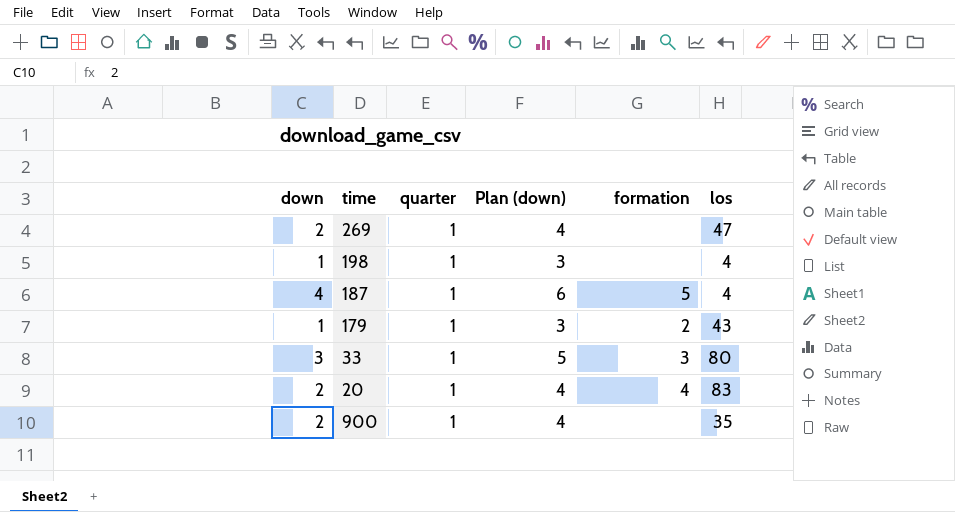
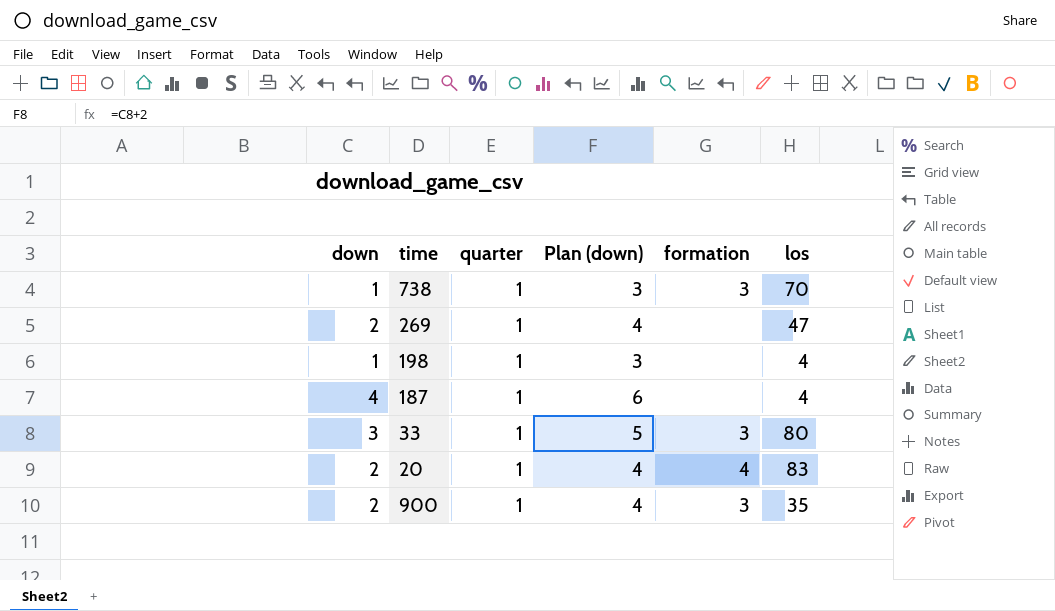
row 179: 1 | 1 | 3 | 2 | 43 -> none
row 738: none -> 1 | 1 | 3 | 3 | 70
187 | formation: 5 -> none
900 | formation: none -> 3

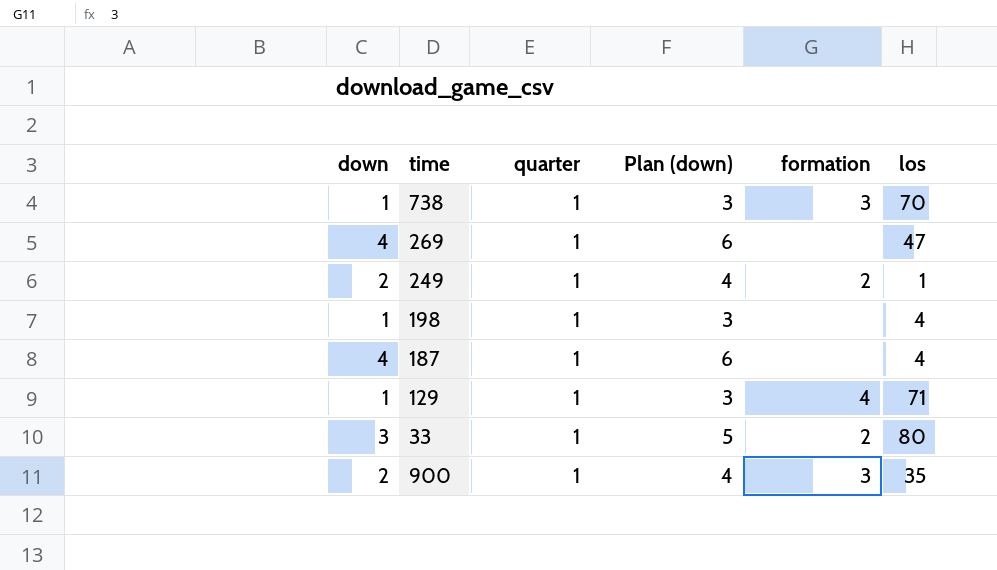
row 20: 2 | 1 | 4 | 4 | 83 -> none
269 | down: 2 -> 4
269 | Plan (down): 4 -> 6
row 249: none -> 2 | 1 | 4 | 2 | 1
row 129: none -> 1 | 1 | 3 | 4 | 71
33 | formation: 3 -> 2

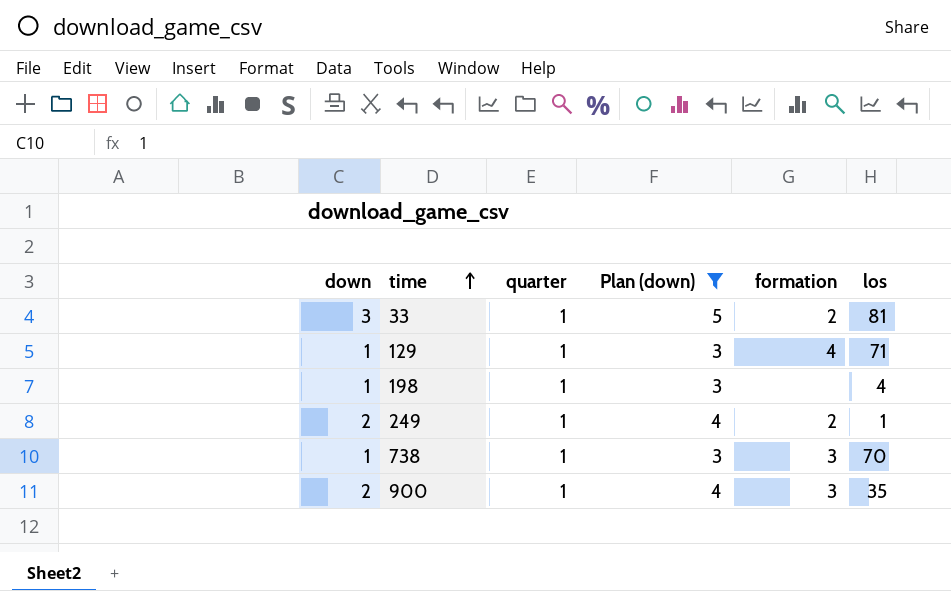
filter: none -> Plan (down) != 6
row order: none -> time ascending
33 | los: 80 -> 81

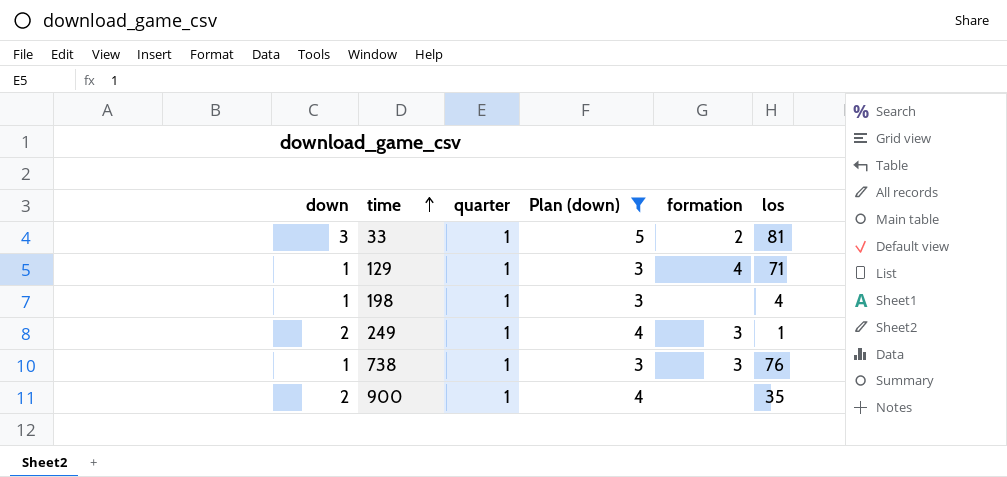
249 | formation: 2 -> 3
738 | los: 70 -> 76
900 | formation: 3 -> none

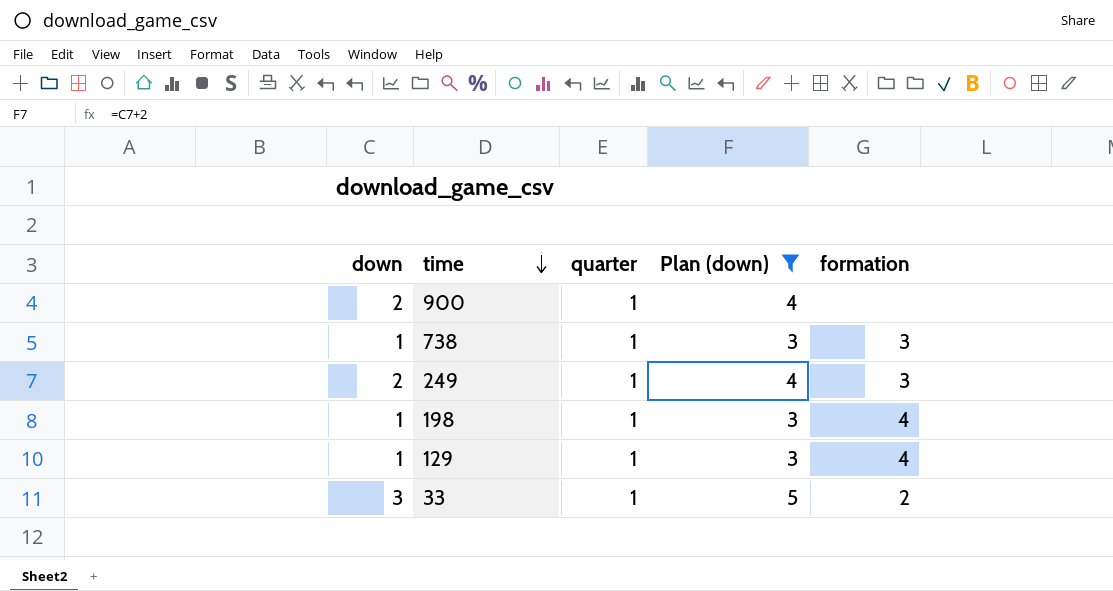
row order: time ascending -> time descending
column los | position: 6 -> none
198 | formation: none -> 4

